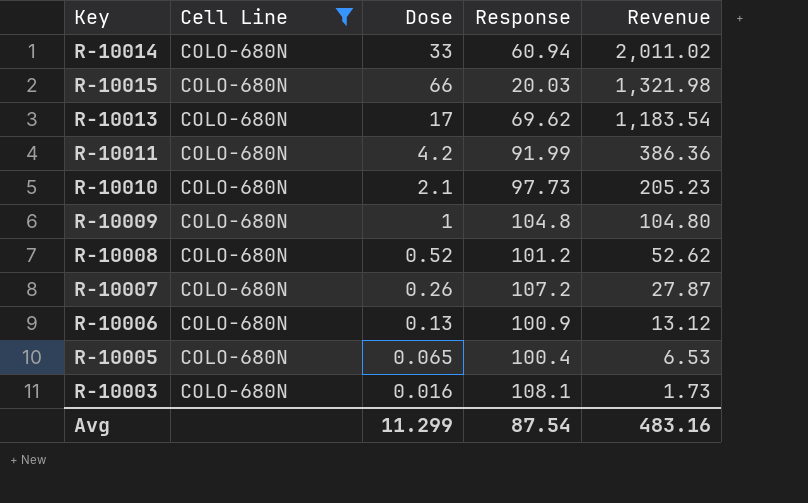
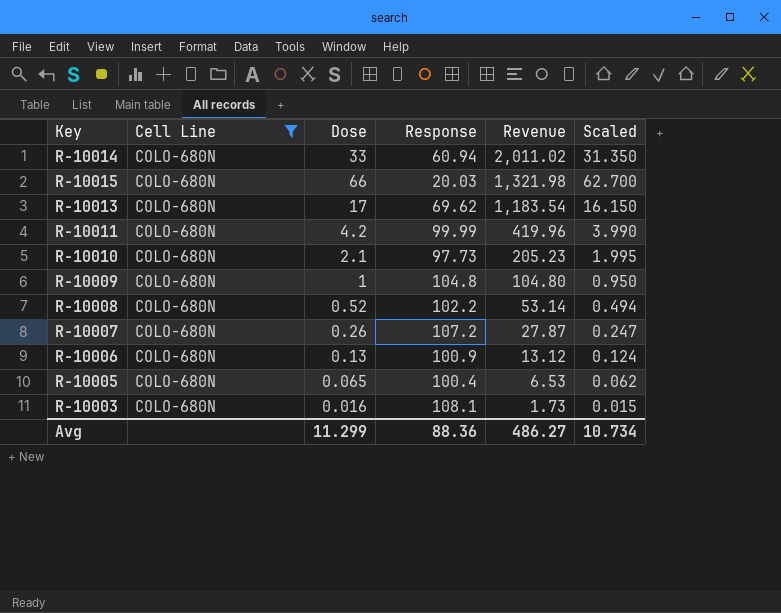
column Scaled | formula: none -> [Dose] * 0.95
R-10011 | Response: 91.99 -> 99.99
R-10011 | Revenue: 386.36 -> 419.96
R-10008 | Response: 101.2 -> 102.2
R-10008 | Revenue: 52.62 -> 53.14
Avg | Response: 87.54 -> 88.36
Avg | Revenue: 483.16 -> 486.27

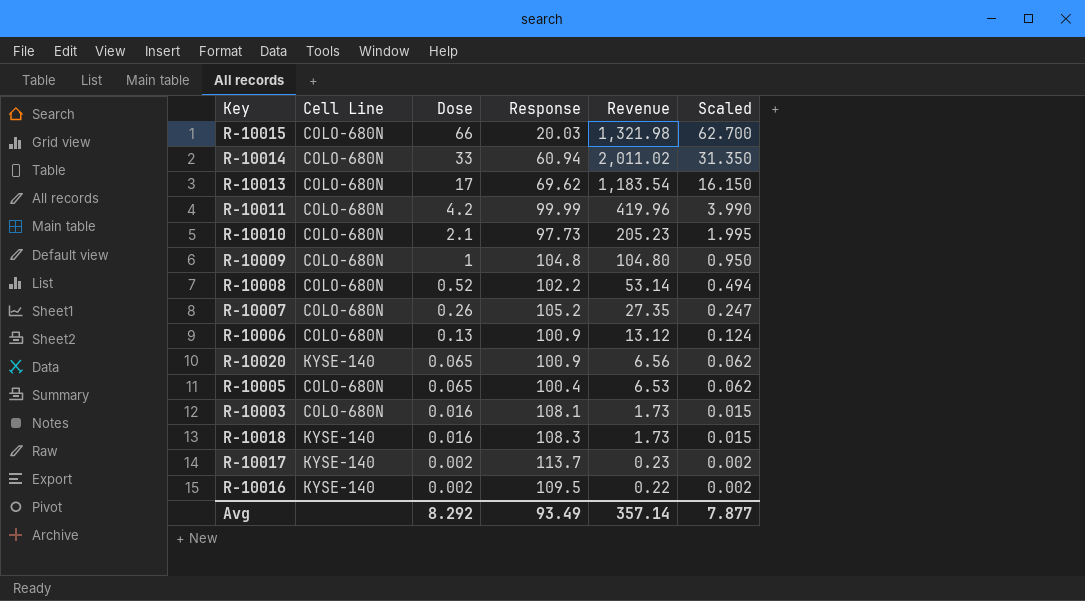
filter: Cell Line = COLO-680N -> none
row order: Revenue descending -> Dose descending
R-10007 | Response: 107.2 -> 105.2
R-10007 | Revenue: 27.87 -> 27.35
Avg | Dose: 11.299 -> 8.292
Avg | Response: 88.36 -> 93.49
Avg | Revenue: 486.27 -> 357.14
Avg | Scaled: 10.734 -> 7.877

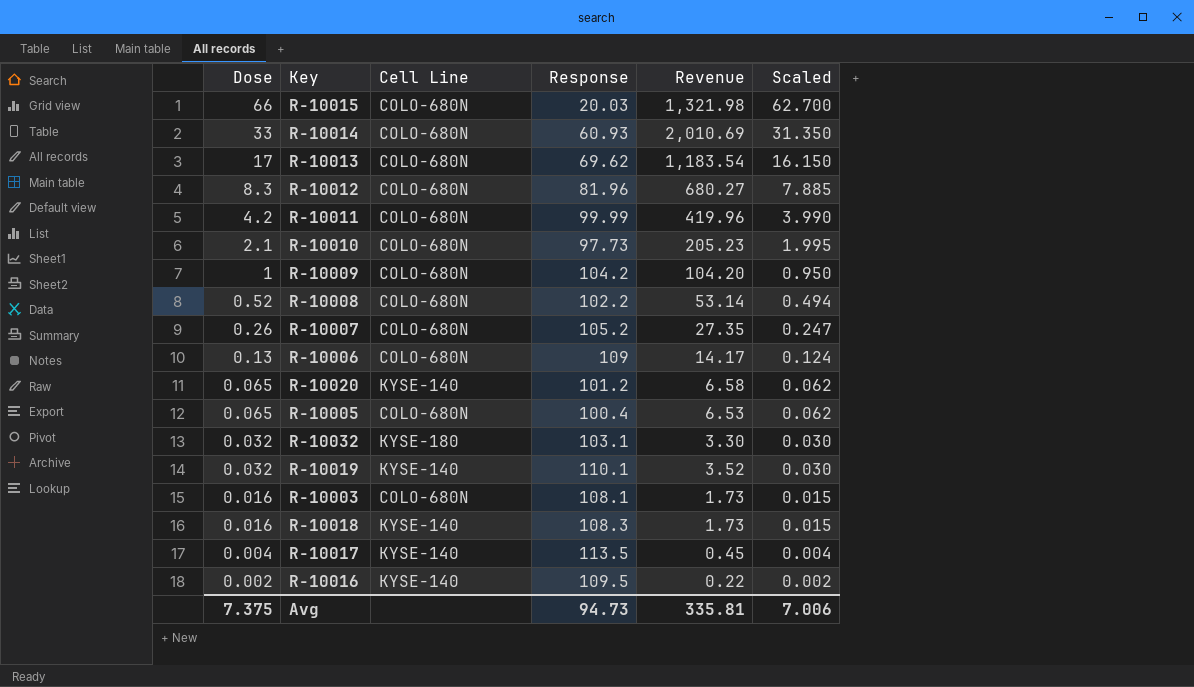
column Dose | position: 3 -> 1
R-10014 | Response: 60.94 -> 60.93
R-10014 | Revenue: 2,011.02 -> 2,010.69
row R-10012: none -> 8.3 | COLO-680N | 81.96 | 680.27 | 7.885
R-10009 | Response: 104.8 -> 104.2
R-10009 | Revenue: 104.80 -> 104.20
R-10006 | Response: 100.9 -> 109
R-10006 | Revenue: 13.12 -> 14.17
R-10020 | Response: 100.9 -> 101.2
R-10020 | Revenue: 6.56 -> 6.58
row R-10032: none -> 0.032 | KYSE-180 | 103.1 | 3.30 | 0.030
row R-10019: none -> 0.032 | KYSE-140 | 110.1 | 3.52 | 0.030
R-10017 | Dose: 0.002 -> 0.004
R-10017 | Response: 113.7 -> 113.5
R-10017 | Revenue: 0.23 -> 0.45
R-10017 | Scaled: 0.002 -> 0.004
Avg | Dose: 8.292 -> 7.375
Avg | Response: 93.49 -> 94.73
Avg | Revenue: 357.14 -> 335.81
Avg | Scaled: 7.877 -> 7.006

